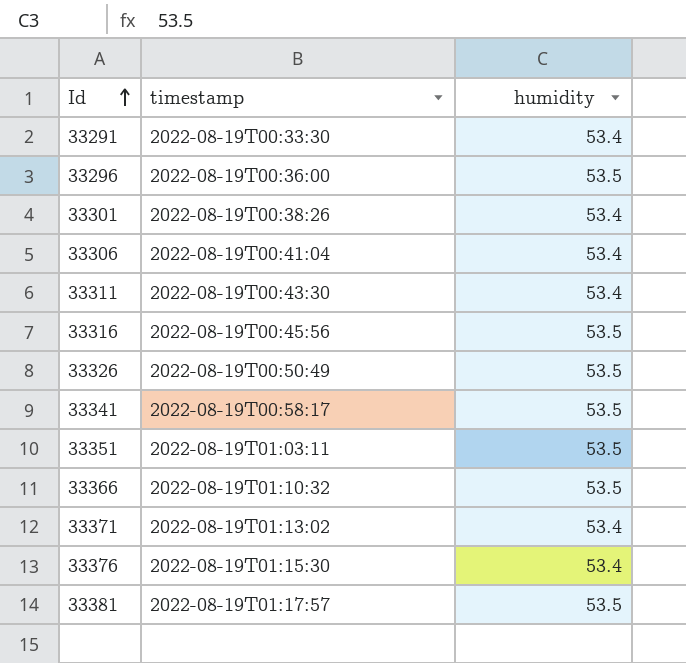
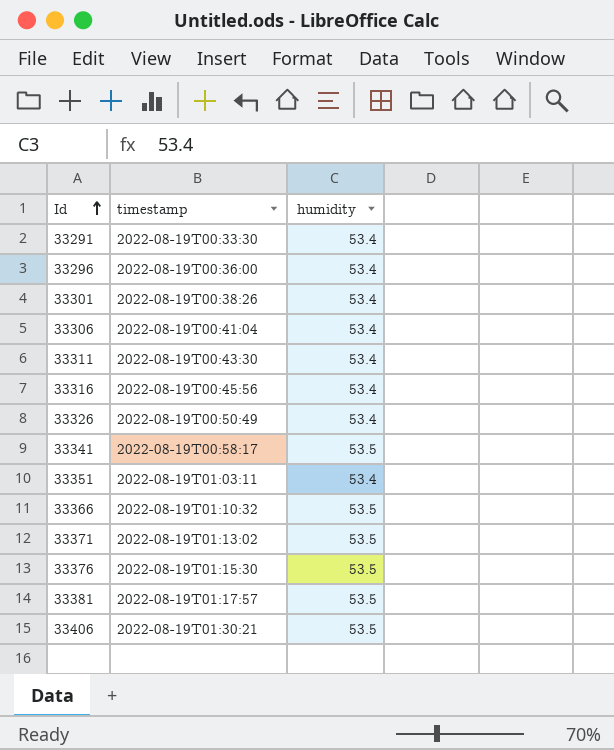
33296 | humidity: 53.5 -> 53.4
33316 | humidity: 53.5 -> 53.4
33326 | humidity: 53.5 -> 53.4
33351 | humidity: 53.5 -> 53.4
33371 | humidity: 53.4 -> 53.5
33376 | humidity: 53.4 -> 53.5
row 33406: none -> 2022-08-19T01:30:21 | 53.5

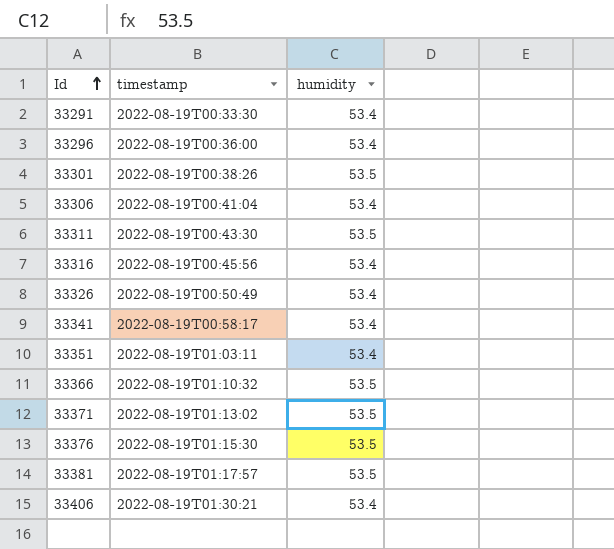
33301 | humidity: 53.4 -> 53.5
33311 | humidity: 53.4 -> 53.5
33341 | humidity: 53.5 -> 53.4
33406 | humidity: 53.5 -> 53.4

